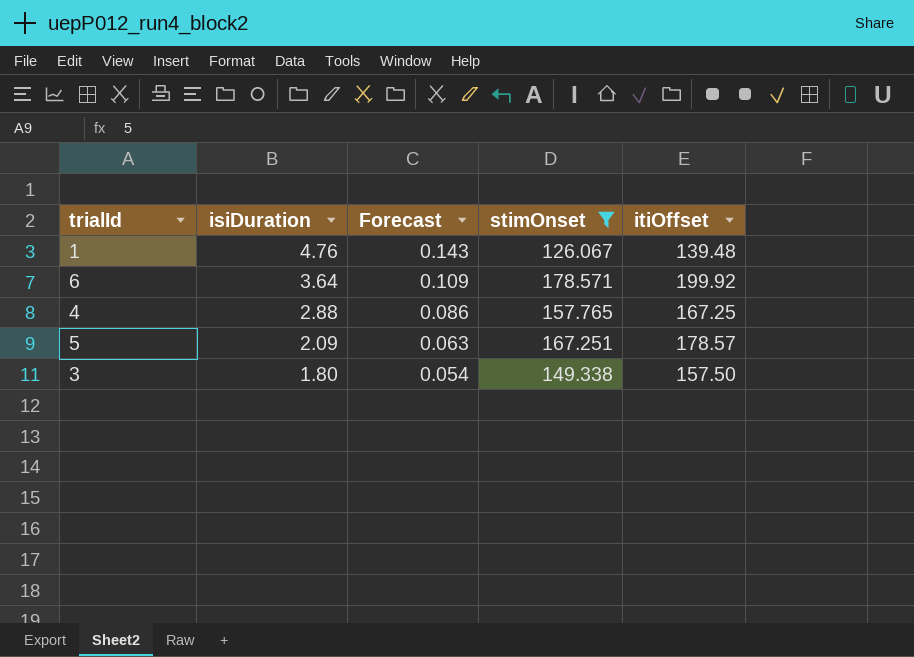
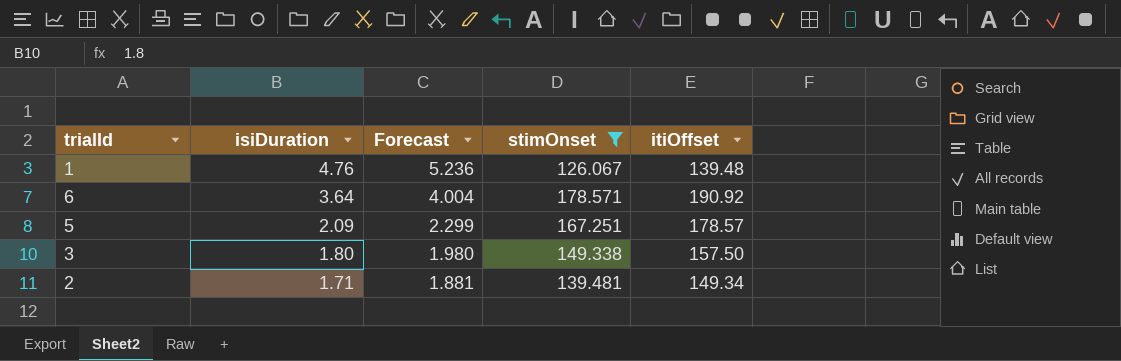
column Forecast | formula: [isiDuration] * 0.03 -> [isiDuration] * 1.1
row 4: 2.88 | 0.086 | 157.765 | 167.25 -> none
6 | itiOffset: 199.92 -> 190.92
row 2: none -> 1.71 | 1.881 | 139.481 | 149.34

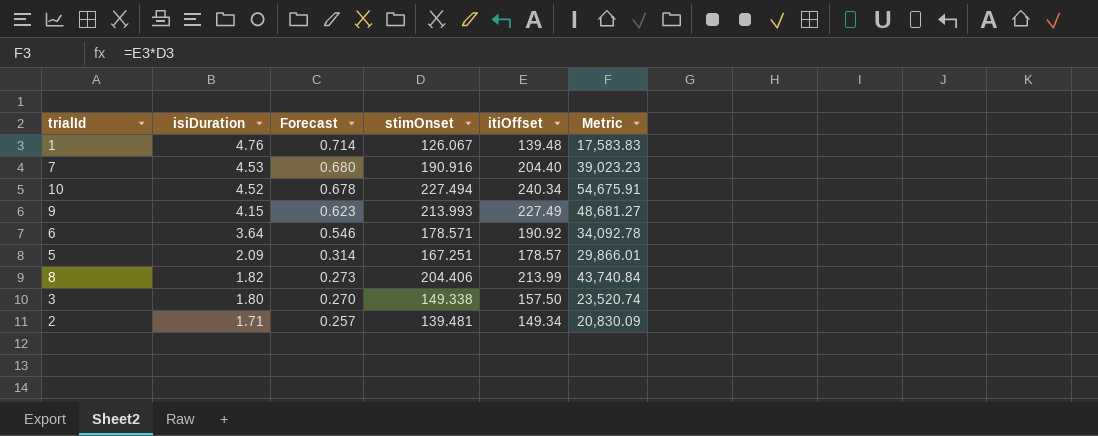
filter: stimOnset <= 178.571 -> none
column Forecast | formula: [isiDuration] * 1.1 -> [isiDuration] * 0.15
column Metric | formula: none -> [stimOnset] * [itiOffset]

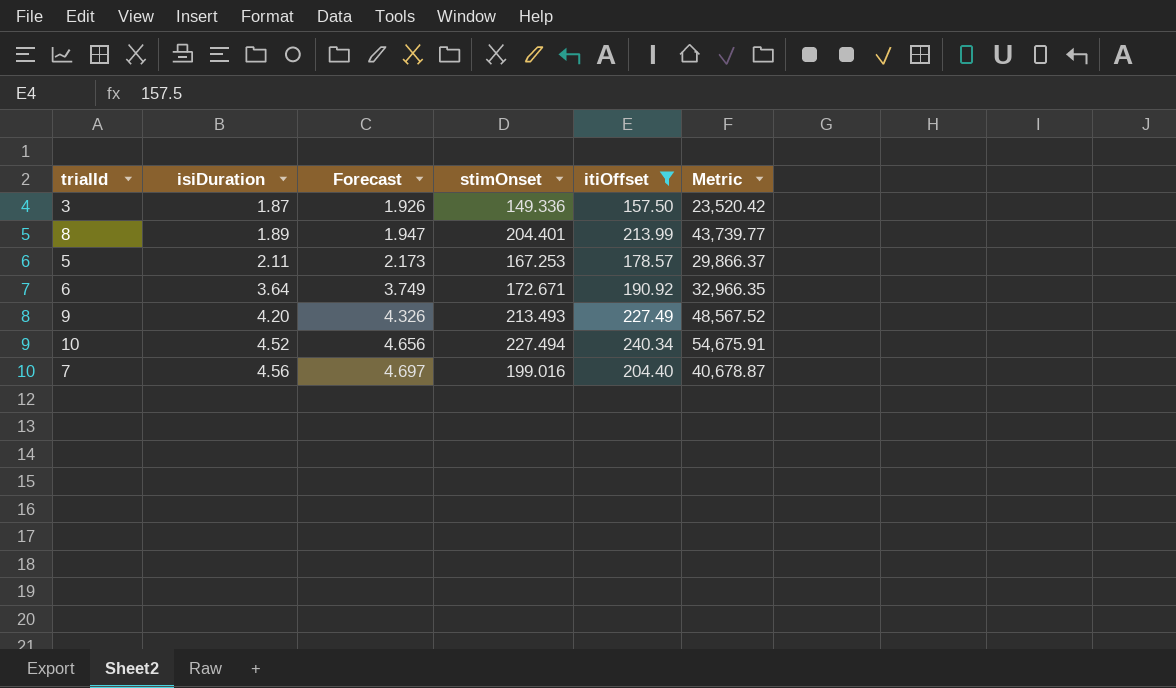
filter: none -> itiOffset >= 157.50
row order: isiDuration descending -> isiDuration ascending
column Forecast | formula: [isiDuration] * 0.15 -> [isiDuration] * 1.03
3 | isiDuration: 1.80 -> 1.87
3 | stimOnset: 149.338 -> 149.336
3 | Metric: 23,520.74 -> 23,520.42
8 | isiDuration: 1.82 -> 1.89
8 | stimOnset: 204.406 -> 204.401
8 | Metric: 43,740.84 -> 43,739.77
5 | isiDuration: 2.09 -> 2.11
5 | stimOnset: 167.251 -> 167.253
5 | Metric: 29,866.01 -> 29,866.37
6 | stimOnset: 178.571 -> 172.671
6 | Metric: 34,092.78 -> 32,966.35
9 | isiDuration: 4.15 -> 4.20
9 | stimOnset: 213.993 -> 213.493
9 | Metric: 48,681.27 -> 48,567.52
7 | isiDuration: 4.53 -> 4.56
7 | stimOnset: 190.916 -> 199.016
7 | Metric: 39,023.23 -> 40,678.87

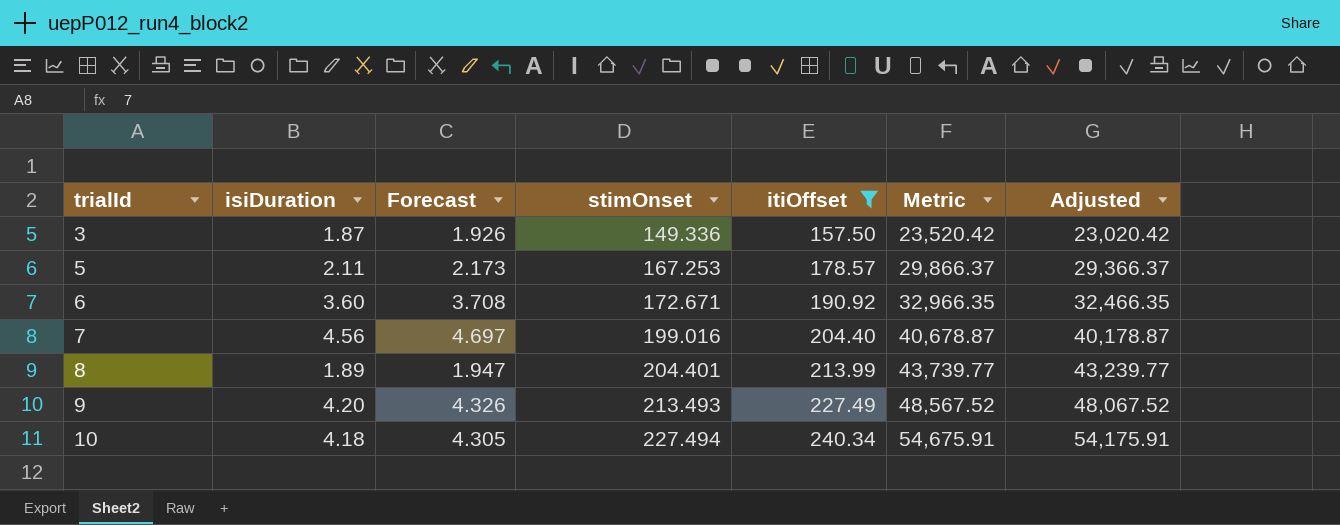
row order: isiDuration ascending -> trialId ascending
column Adjusted | formula: none -> [Metric] - 500
6 | isiDuration: 3.64 -> 3.60
6 | Forecast: 3.749 -> 3.708
10 | isiDuration: 4.52 -> 4.18
10 | Forecast: 4.656 -> 4.305

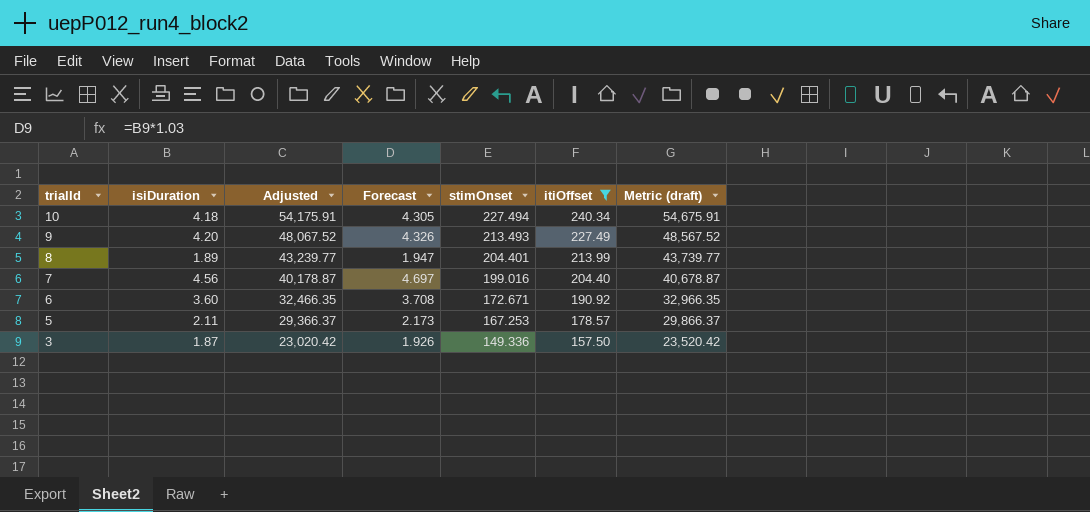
row order: trialId ascending -> trialId descending
column Adjusted | position: 7 -> 3
column name: Metric -> Metric (draft)

